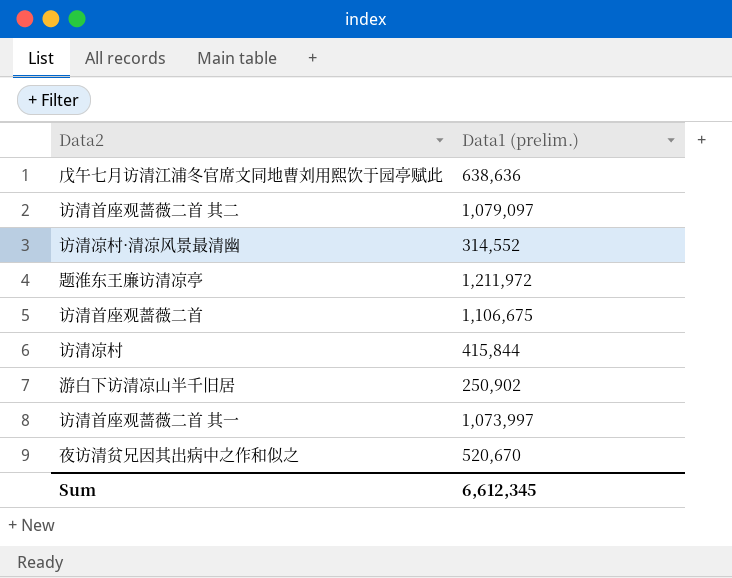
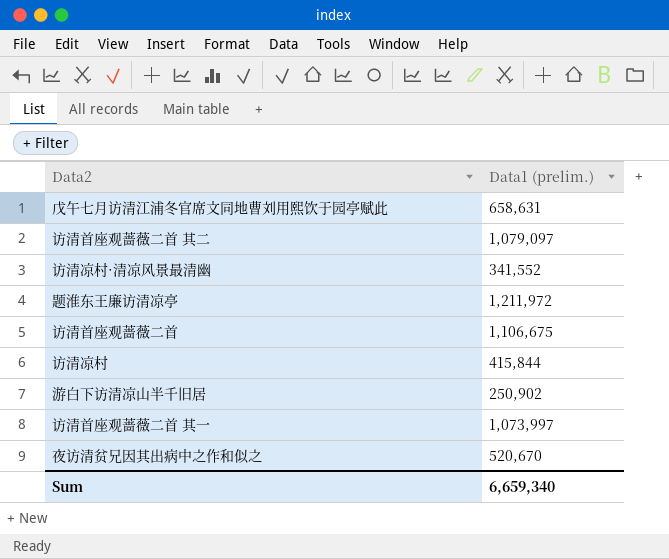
戊午七月访清江浦冬官席文同地曹刘用熙饮于园亭赋此 | Data1 (prelim.): 638,636 -> 658,631
访清凉村·清凉风景最清幽 | Data1 (prelim.): 314,552 -> 341,552
Sum | Data1 (prelim.): 6,612,345 -> 6,659,340

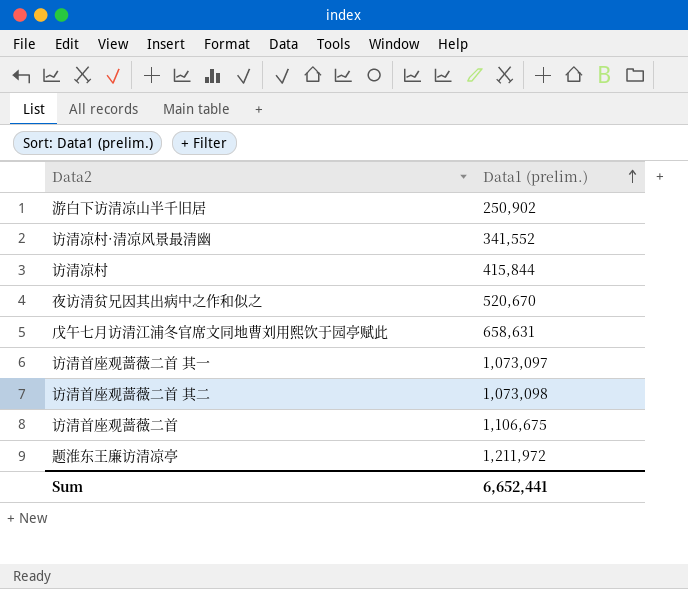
row order: none -> Data1 (prelim.) ascending
访清首座观蔷薇二首 其一 | Data1 (prelim.): 1,073,997 -> 1,073,097
访清首座观蔷薇二首 其二 | Data1 (prelim.): 1,079,097 -> 1,073,098
Sum | Data1 (prelim.): 6,659,340 -> 6,652,441

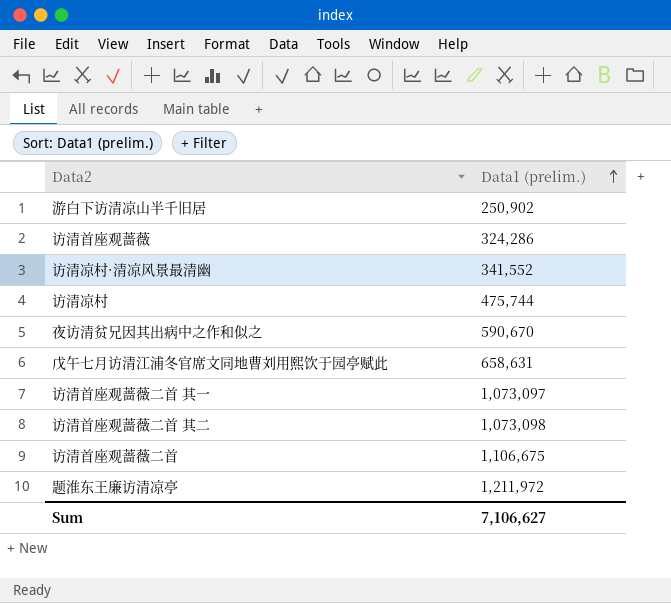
row 访清首座观蔷薇: none -> 324,286
访清凉村 | Data1 (prelim.): 415,844 -> 475,744
夜访清贫兄因其出病中之作和似之 | Data1 (prelim.): 520,670 -> 590,670
Sum | Data1 (prelim.): 6,652,441 -> 7,106,627

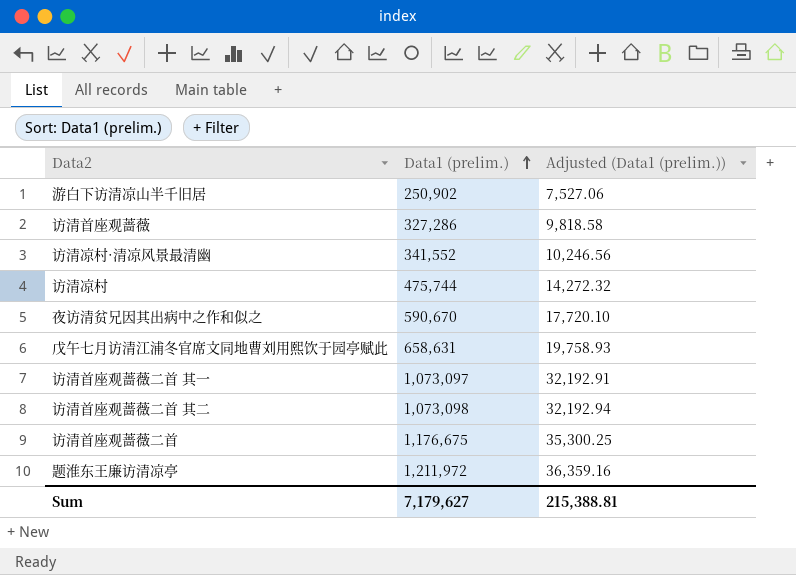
column Adjusted (Data1 (prelim.)) | formula: none -> [Data1 (prelim.)] * 0.03
访清首座观蔷薇 | Data1 (prelim.): 324,286 -> 327,286
访清首座观蔷薇二首 | Data1 (prelim.): 1,106,675 -> 1,176,675
Sum | Data1 (prelim.): 7,106,627 -> 7,179,627

